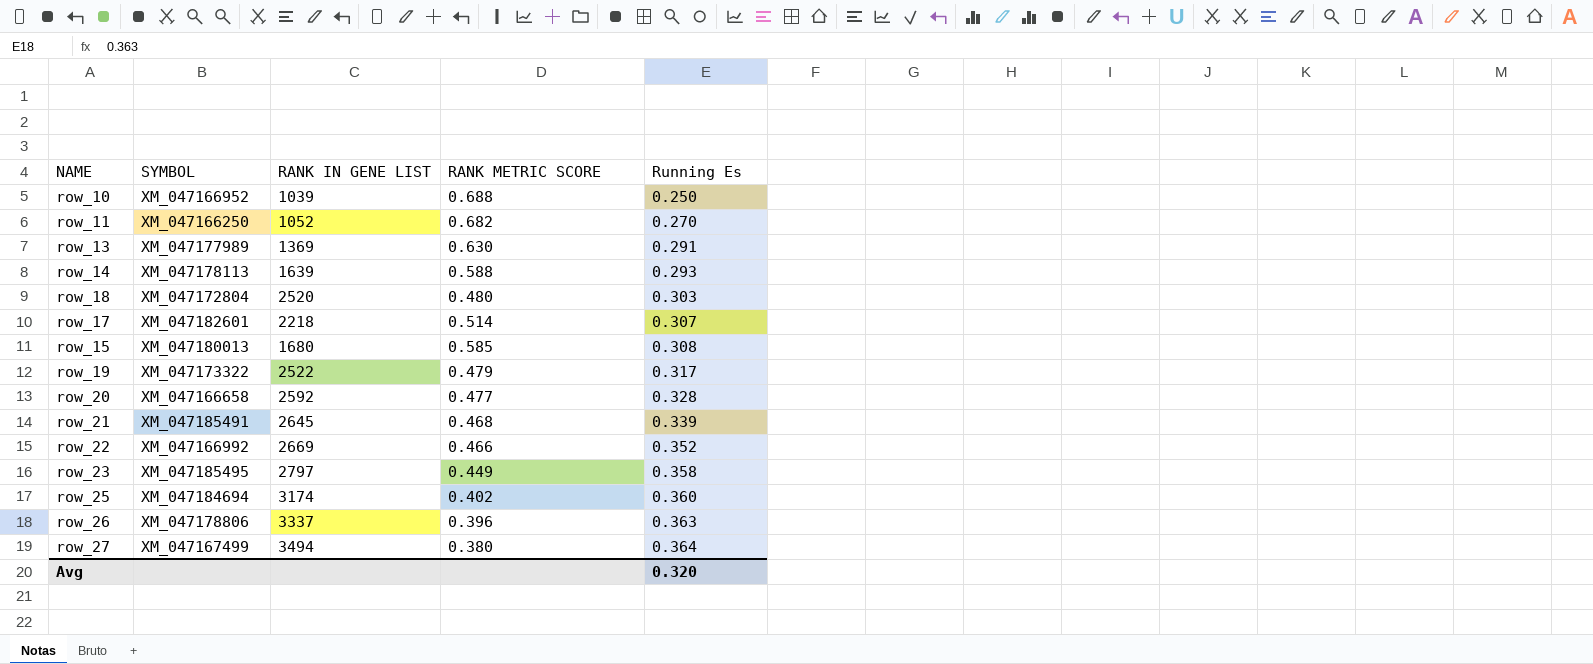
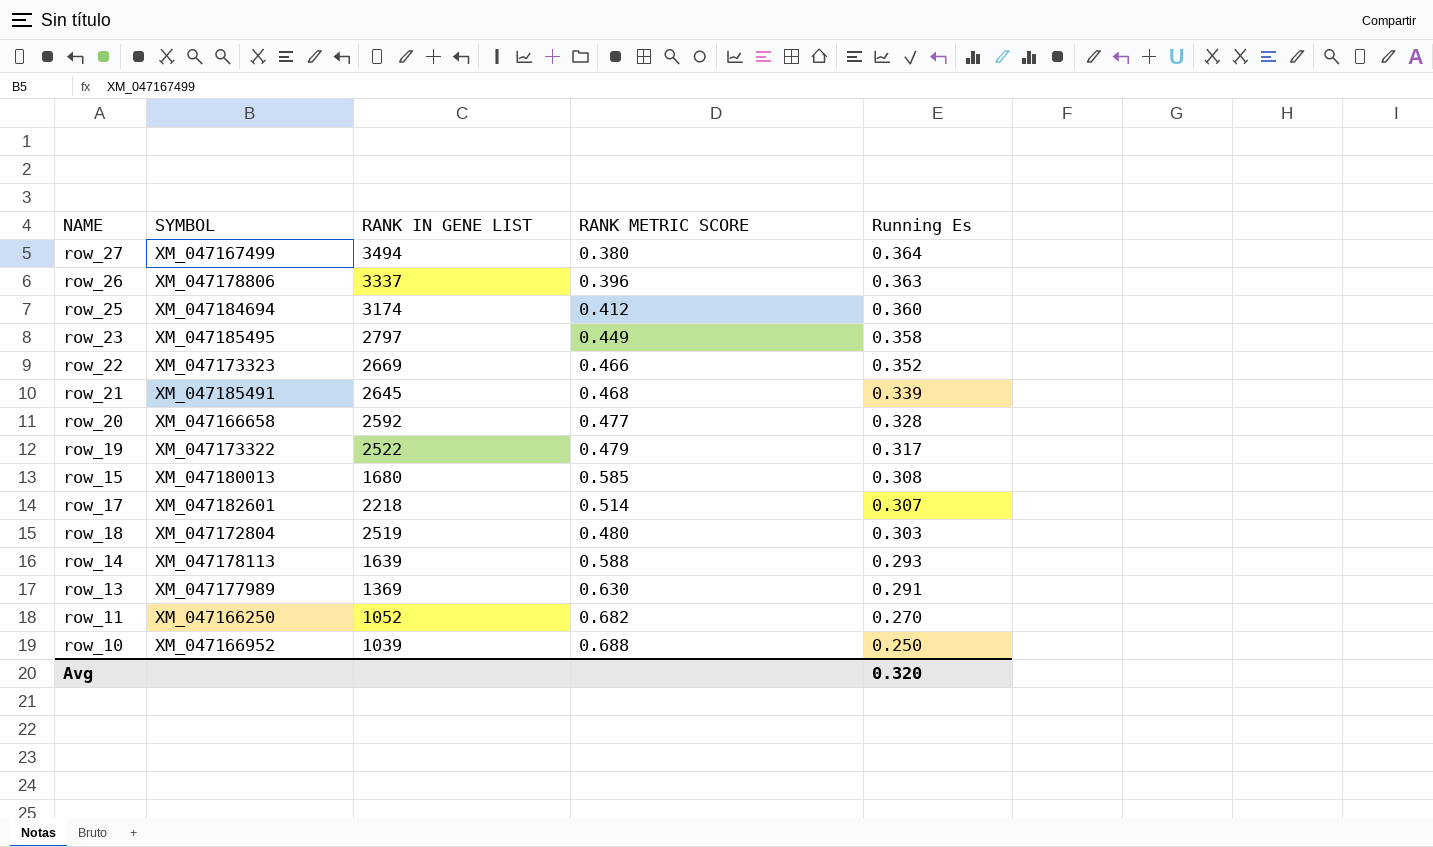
row order: Running Es ascending -> Running Es descending
row_25 | RANK METRIC SCORE: 0.402 -> 0.412
row_22 | SYMBOL: XM_047166992 -> XM_047173323
row_18 | RANK IN GENE LIST: 2520 -> 2519

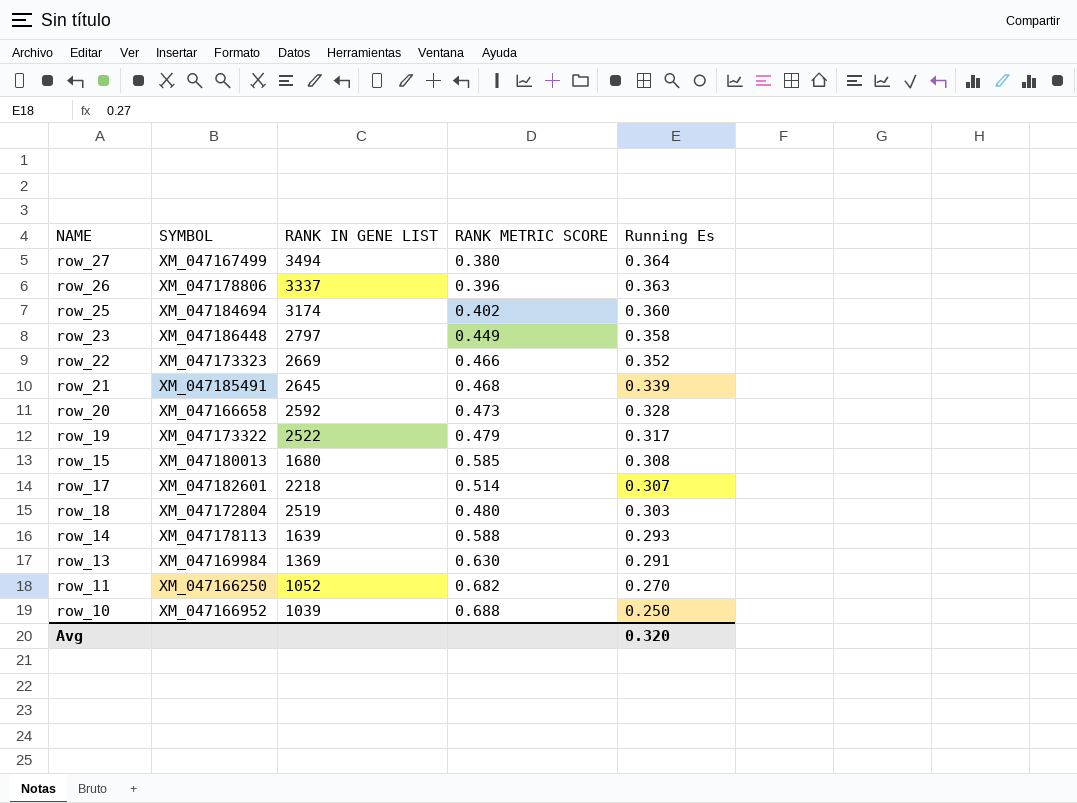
row_25 | RANK METRIC SCORE: 0.412 -> 0.402
row_23 | SYMBOL: XM_047185495 -> XM_047186448
row_20 | RANK METRIC SCORE: 0.477 -> 0.473
row_13 | SYMBOL: XM_047177989 -> XM_047169984

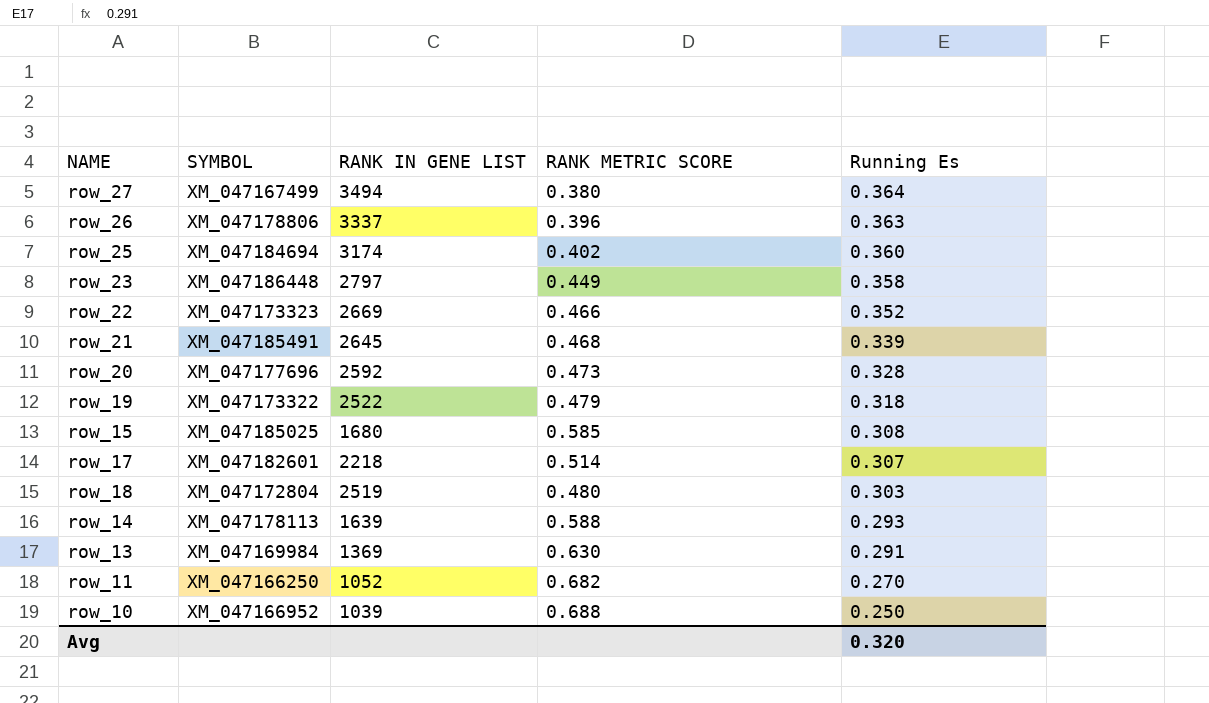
row_20 | SYMBOL: XM_047166658 -> XM_047177696
row_19 | Running Es: 0.317 -> 0.318
row_15 | SYMBOL: XM_047180013 -> XM_047185025

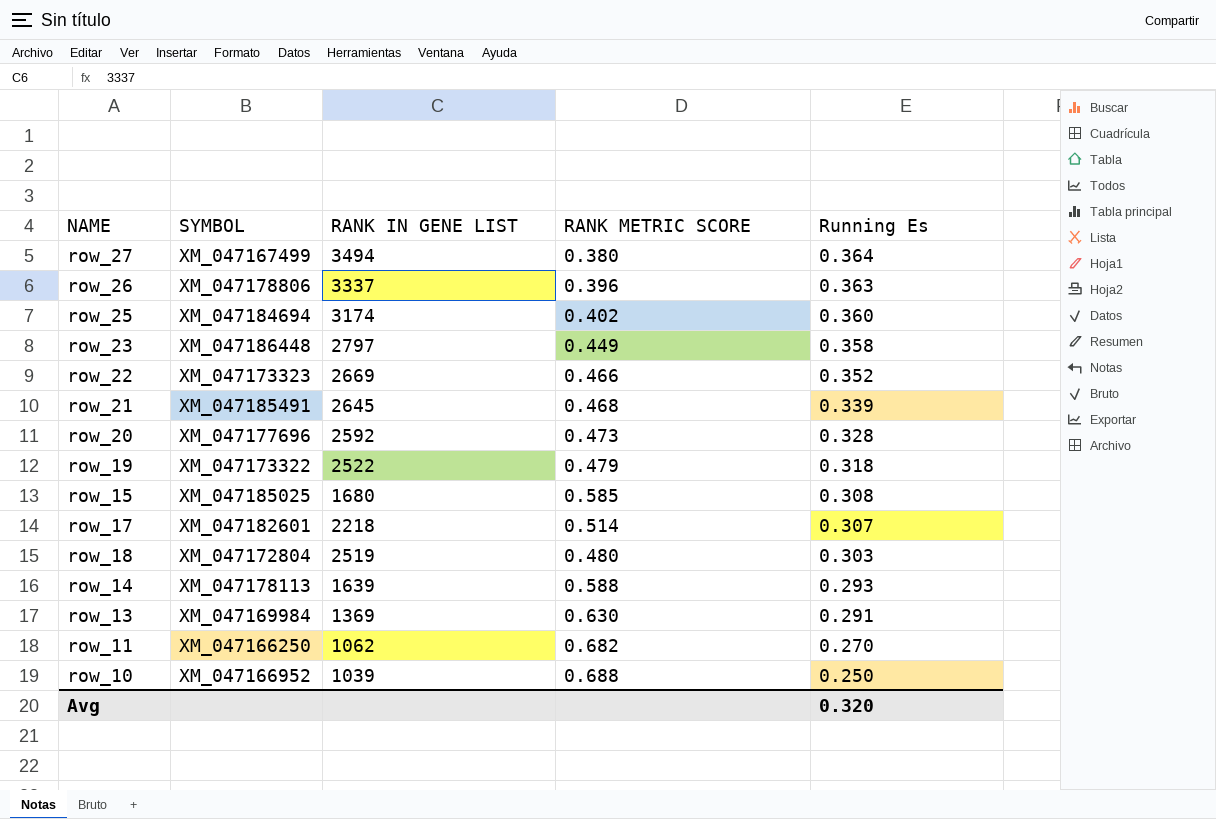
row_11 | RANK IN GENE LIST: 1052 -> 1062

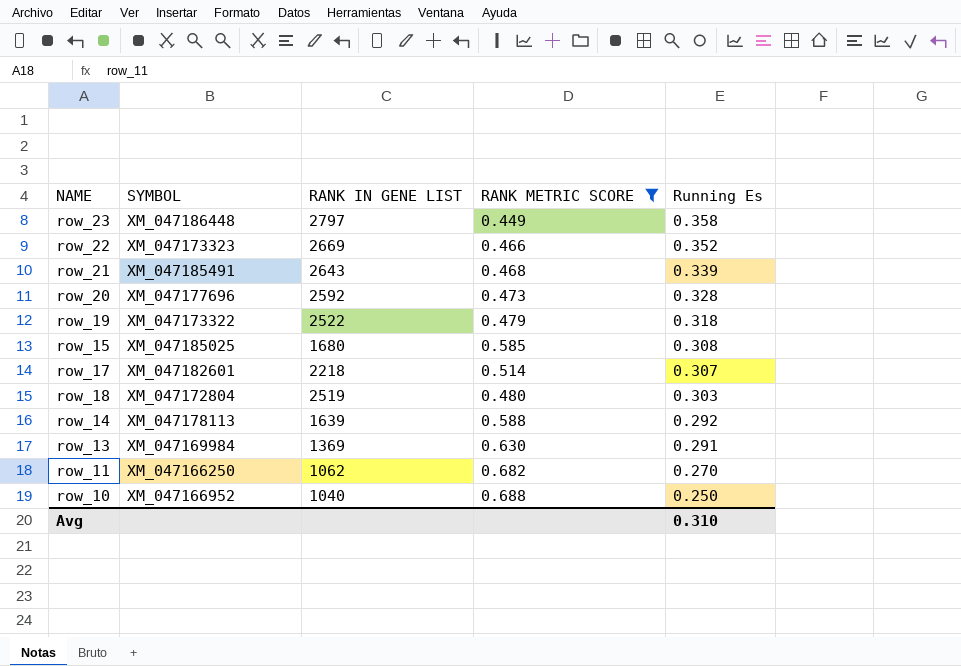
filter: none -> RANK METRIC SCORE >= 0.449
row_21 | RANK IN GENE LIST: 2645 -> 2643
row_14 | Running Es: 0.293 -> 0.292
row_10 | RANK IN GENE LIST: 1039 -> 1040
Avg | Running Es: 0.320 -> 0.310

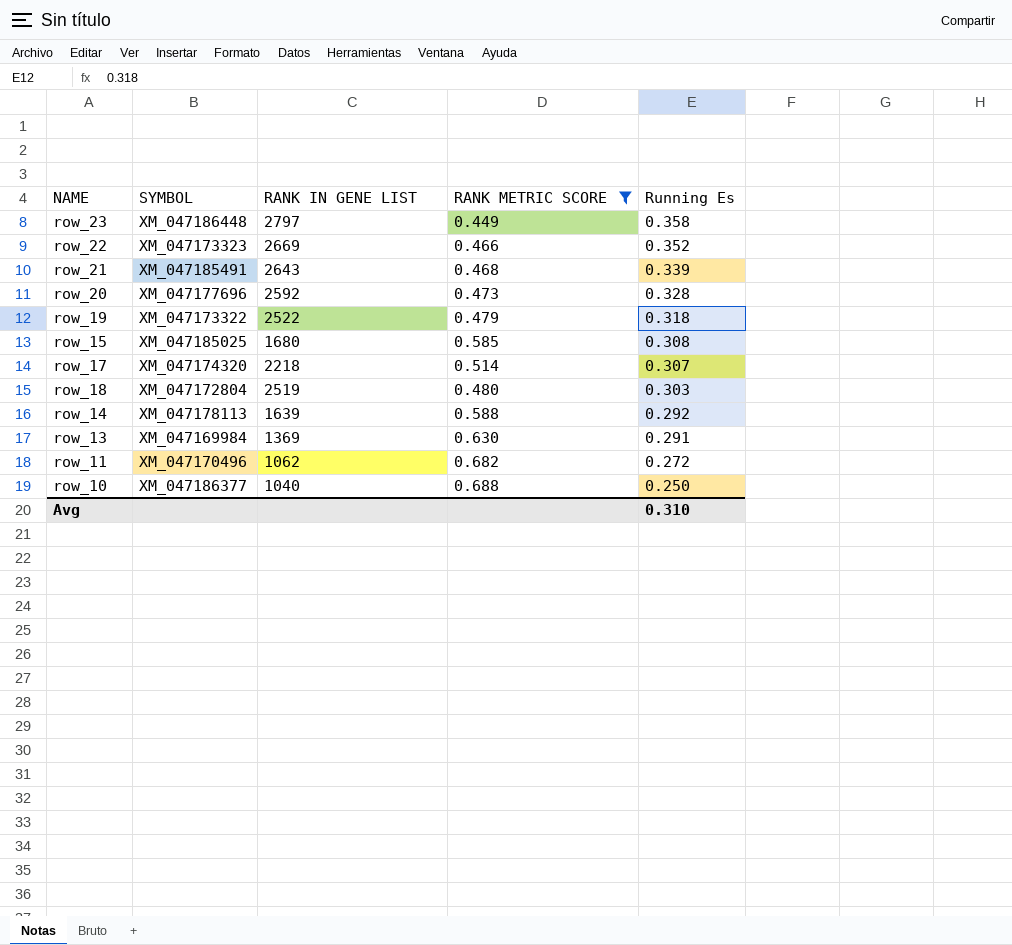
row_17 | SYMBOL: XM_047182601 -> XM_047174320
row_11 | SYMBOL: XM_047166250 -> XM_047170496
row_11 | Running Es: 0.270 -> 0.272
row_10 | SYMBOL: XM_047166952 -> XM_047186377

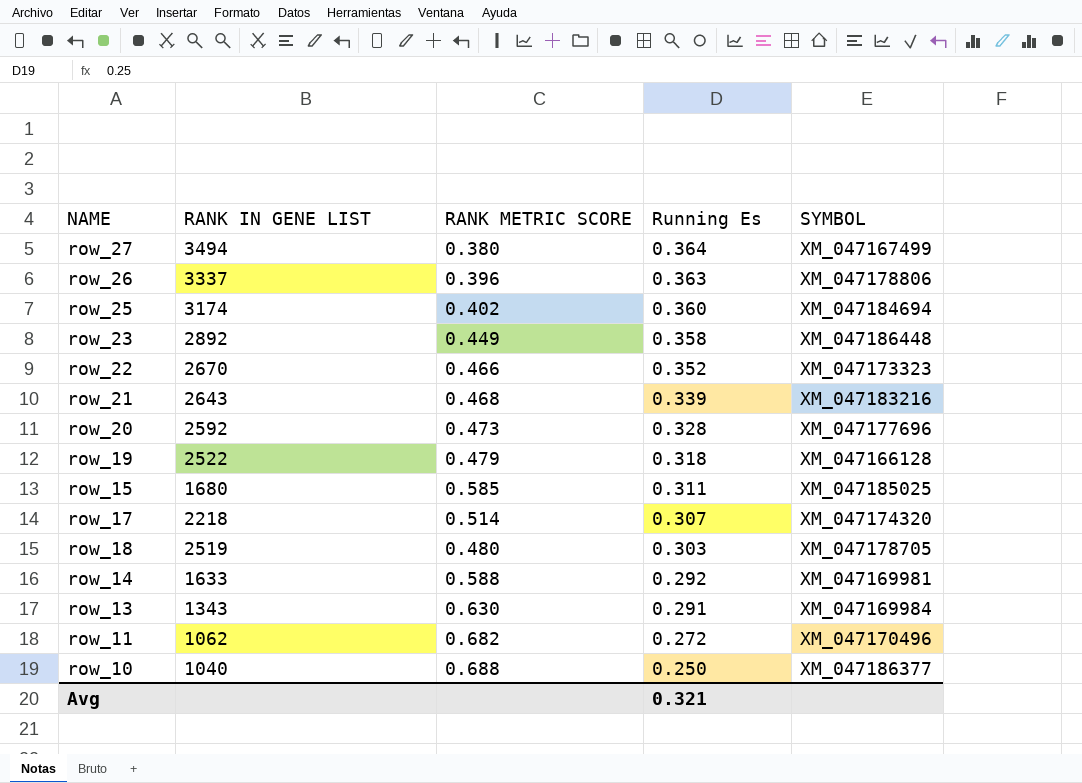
filter: RANK METRIC SCORE >= 0.449 -> none
column SYMBOL | position: 2 -> 5
row_23 | RANK IN GENE LIST: 2797 -> 2892
row_22 | RANK IN GENE LIST: 2669 -> 2670
row_21 | SYMBOL: XM_047185491 -> XM_047183216
row_19 | SYMBOL: XM_047173322 -> XM_047166128
row_15 | Running Es: 0.308 -> 0.311
row_18 | SYMBOL: XM_047172804 -> XM_047178705
row_14 | RANK IN GENE LIST: 1639 -> 1633
row_14 | SYMBOL: XM_047178113 -> XM_047169981
row_13 | RANK IN GENE LIST: 1369 -> 1343
Avg | Running Es: 0.310 -> 0.321

